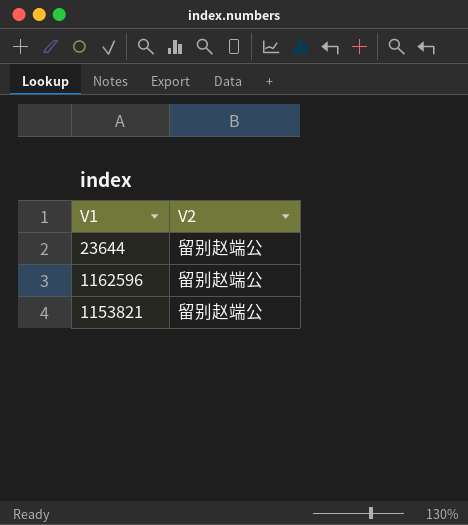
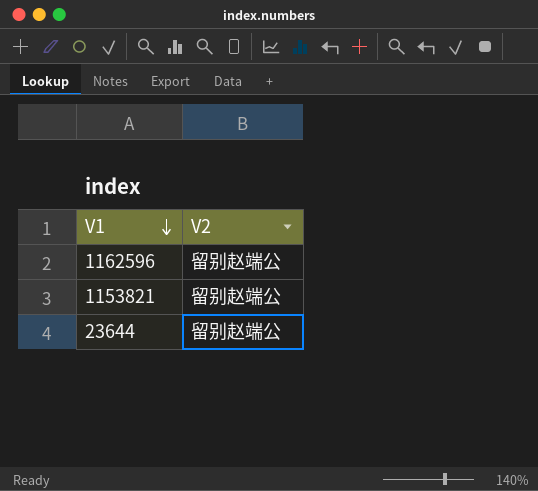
row order: none -> V1 descending

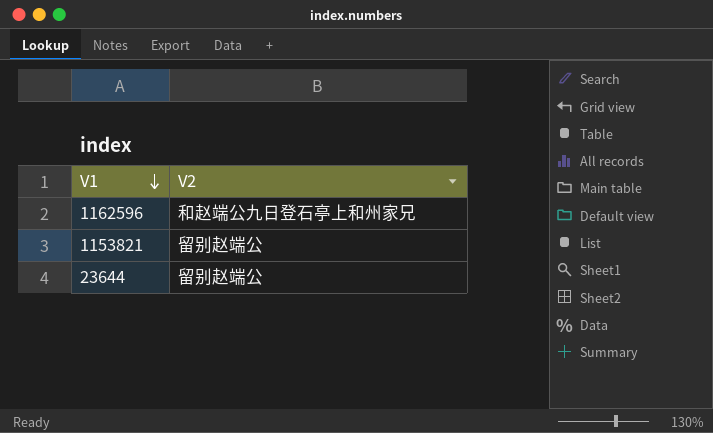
1162596 | V2: 留别赵端公 -> 和赵端公九日登石亭上和州家兄

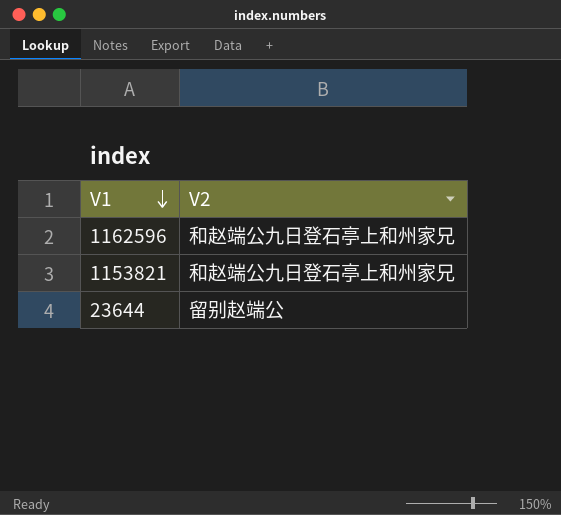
1153821 | V2: 留别赵端公 -> 和赵端公九日登石亭上和州家兄

